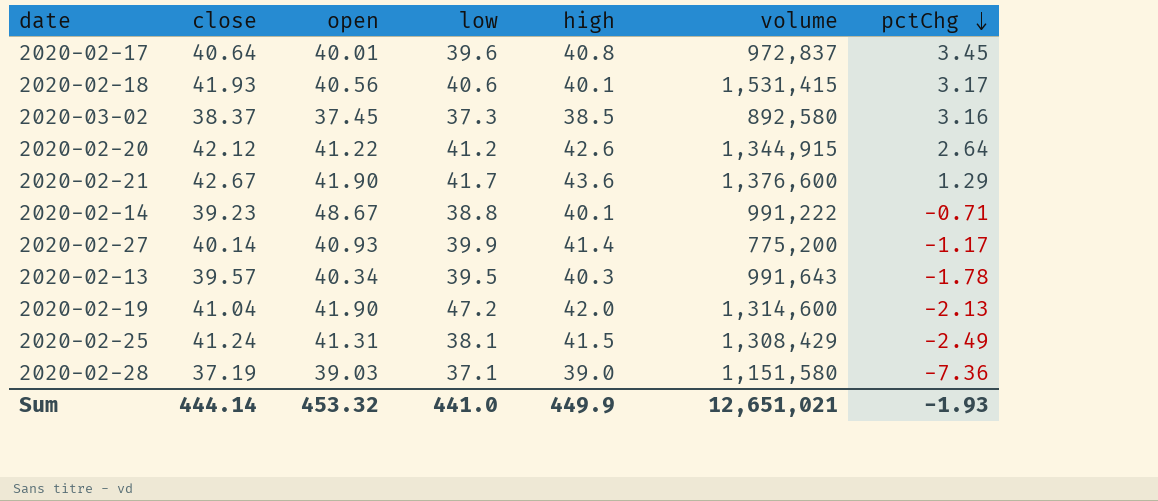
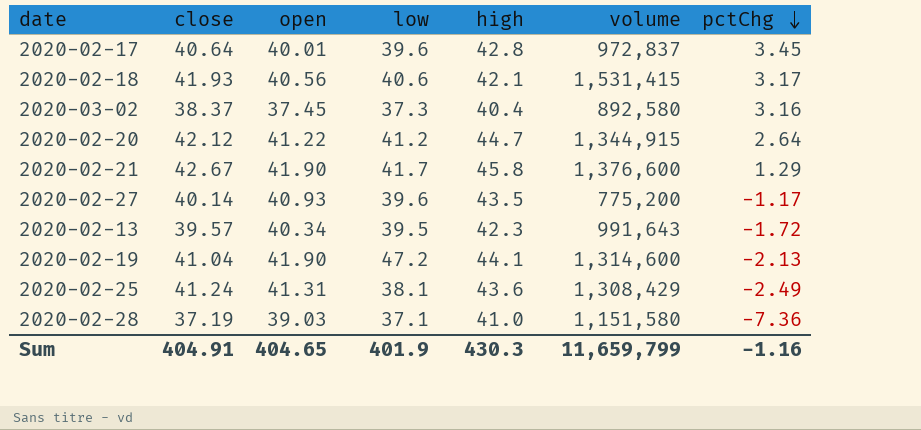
row 2020-02-14: 39.23 | 48.67 | 38.8 | 40.1 | 991,222 | -0.71 -> none
2020-02-17 | high: 40.8 -> 42.8
2020-02-18 | high: 40.1 -> 42.1
2020-03-02 | high: 38.5 -> 40.4
2020-02-20 | high: 42.6 -> 44.7
2020-02-21 | high: 43.6 -> 45.8
2020-02-27 | low: 39.9 -> 39.6
2020-02-27 | high: 41.4 -> 43.5
2020-02-13 | high: 40.3 -> 42.3
2020-02-13 | pctChg: -1.78 -> -1.72
2020-02-19 | high: 42.0 -> 44.1
2020-02-25 | high: 41.5 -> 43.6
2020-02-28 | high: 39.0 -> 41.0
Sum | close: 444.14 -> 404.91
Sum | open: 453.32 -> 404.65
Sum | low: 441.0 -> 401.9
Sum | high: 449.9 -> 430.3
Sum | volume: 12,651,021 -> 11,659,799
Sum | pctChg: -1.93 -> -1.16

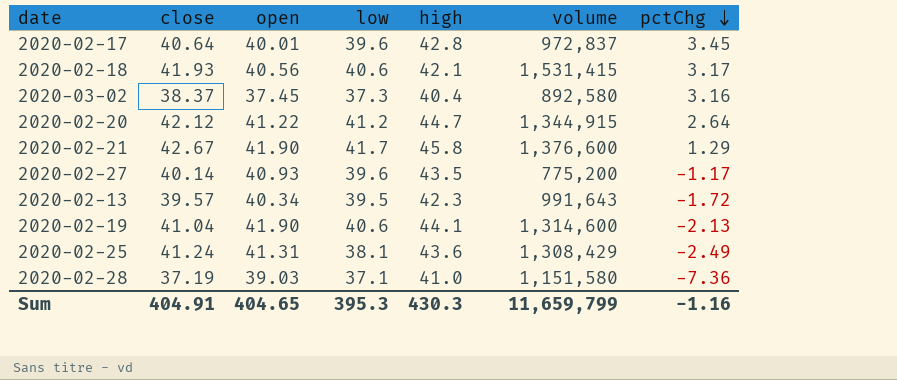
2020-02-19 | low: 47.2 -> 40.6
Sum | low: 401.9 -> 395.3

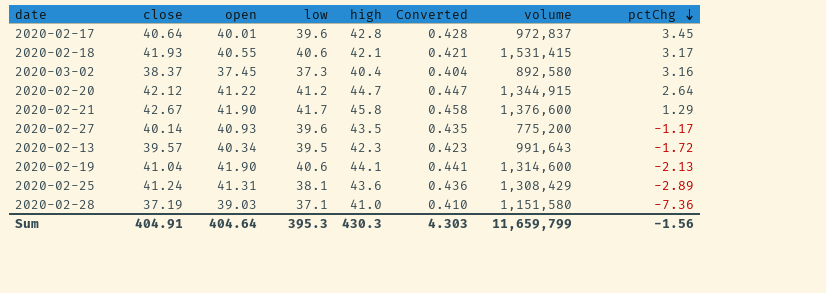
column Converted | formula: none -> [high] * 0.01
2020-02-18 | open: 40.56 -> 40.55
2020-02-25 | pctChg: -2.49 -> -2.89
Sum | open: 404.65 -> 404.64
Sum | pctChg: -1.16 -> -1.56

